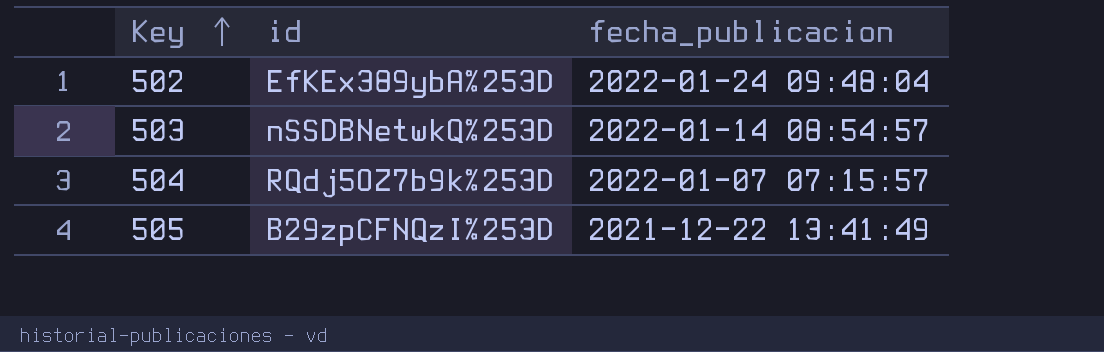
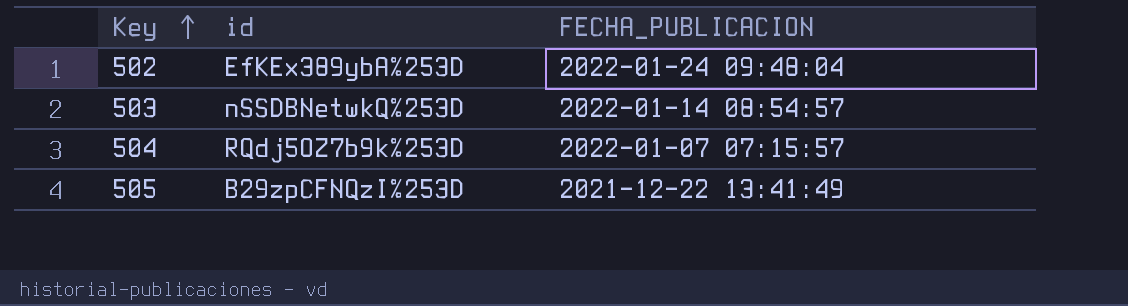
column name: fecha_publicacion -> FECHA_PUBLICACION

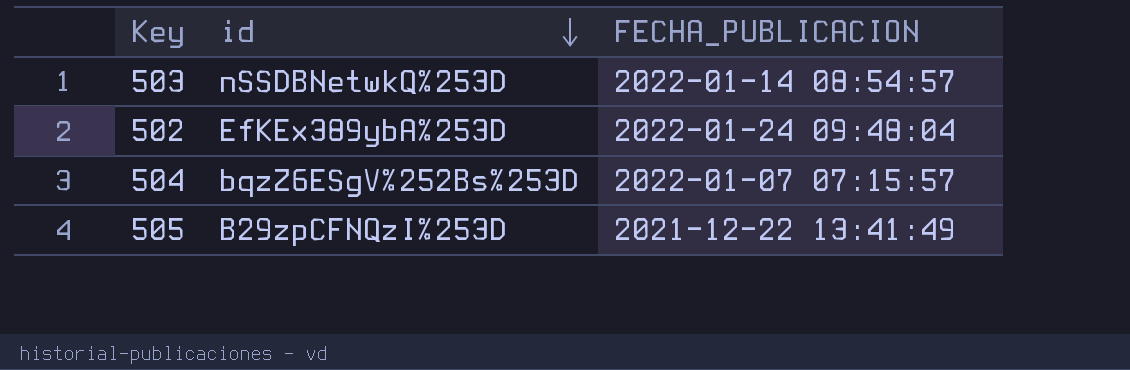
row order: Key ascending -> id descending
504 | id: RQdj5OZ7b9k%253D -> bqzZ6ESgV%252Bs%253D

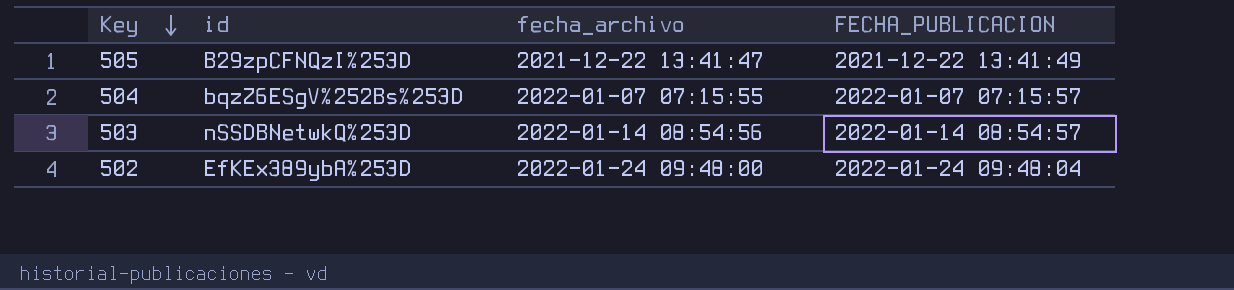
row order: id descending -> Key descending
column fecha_archivo | position: none -> 3

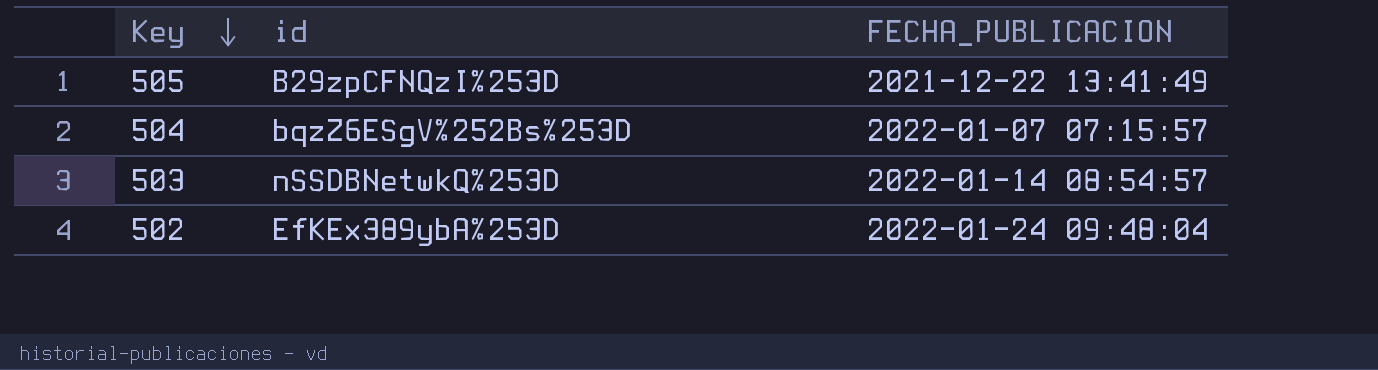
column fecha_archivo | position: 3 -> none

